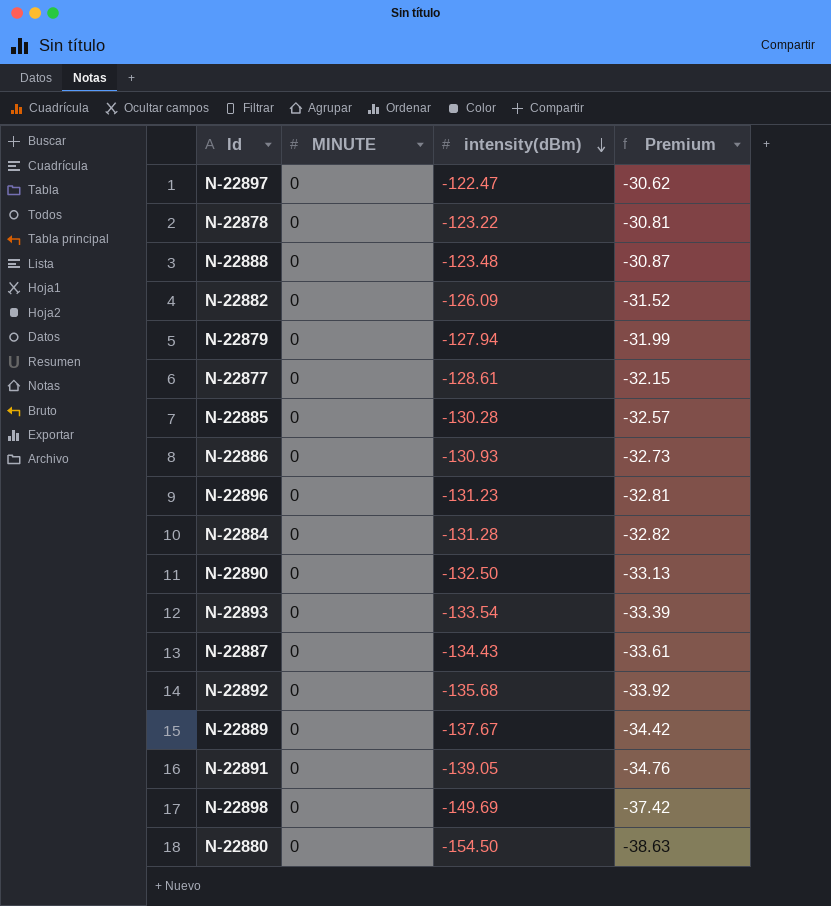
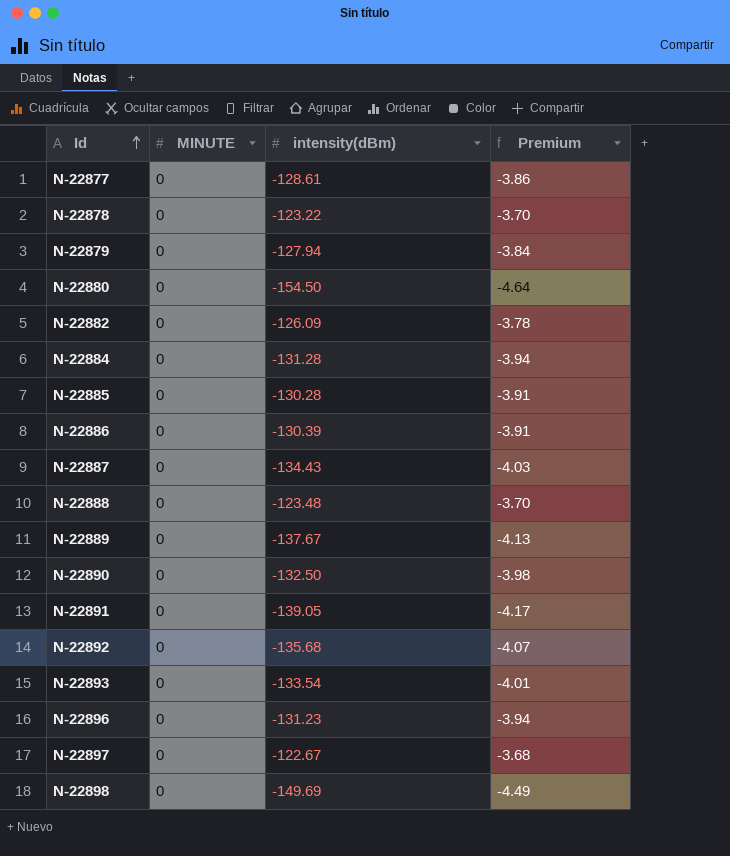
row order: intensity(dBm) descending -> Id ascending
column Premium | formula: [intensity(dBm)] * 0.25 -> [intensity(dBm)] * 0.03
N-22886 | intensity(dBm): -130.93 -> -130.39
N-22897 | intensity(dBm): -122.47 -> -122.67

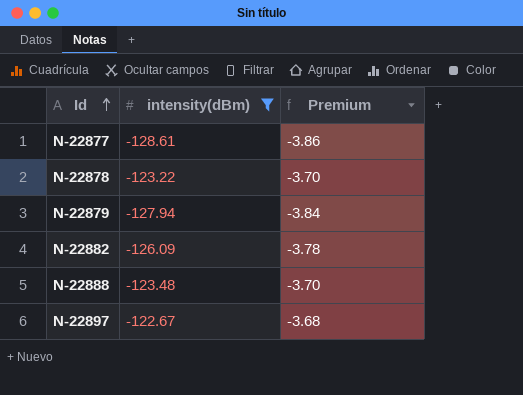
filter: none -> intensity(dBm) >= -128.61
column MINUTE | position: 2 -> none

